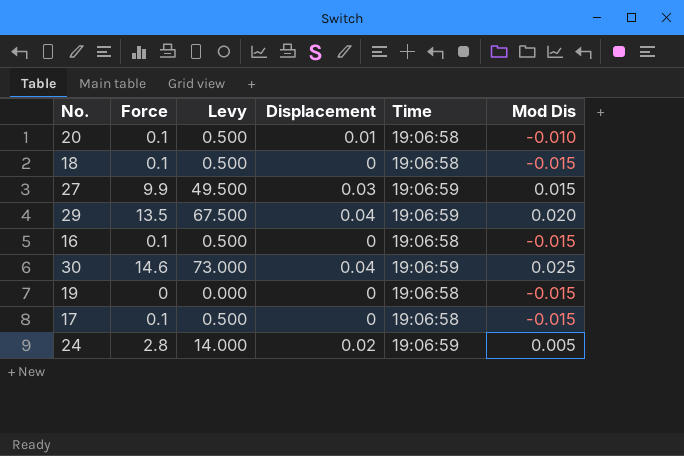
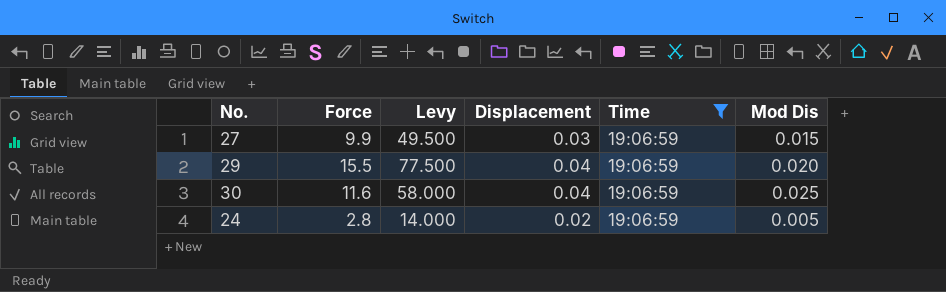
filter: none -> Time = 19:06:59
29 | Force: 13.5 -> 15.5
29 | Levy: 67.500 -> 77.500
30 | Force: 14.6 -> 11.6
30 | Levy: 73.000 -> 58.000

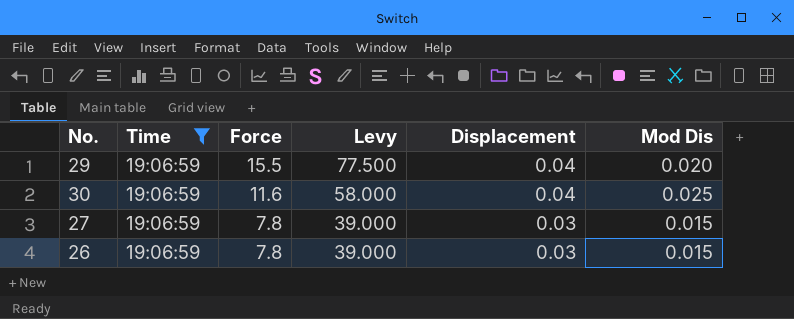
row order: none -> Force descending
column Time | position: 5 -> 2
row 24: 2.8 | 14.000 | 0.02 | 19:06:59 | 0.005 -> none
27 | Force: 9.9 -> 7.8
27 | Levy: 49.500 -> 39.000
row 26: none -> 19:06:59 | 7.8 | 39.000 | 0.03 | 0.015

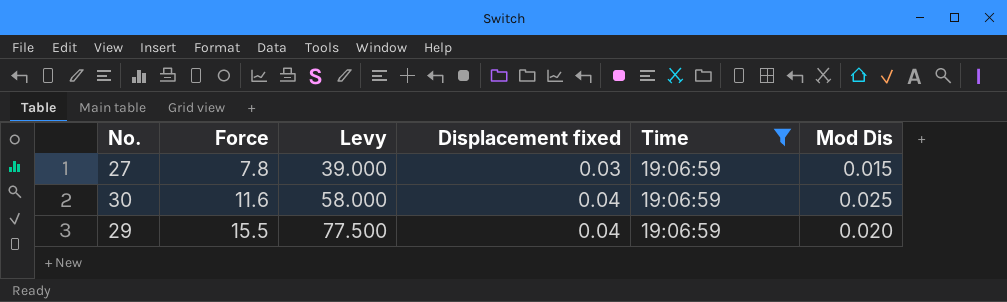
row order: Force descending -> Force ascending
column name: Displacement -> Displacement fixed
column Time | position: 2 -> 5
row 26: 19:06:59 | 7.8 | 39.000 | 0.03 | 0.015 -> none

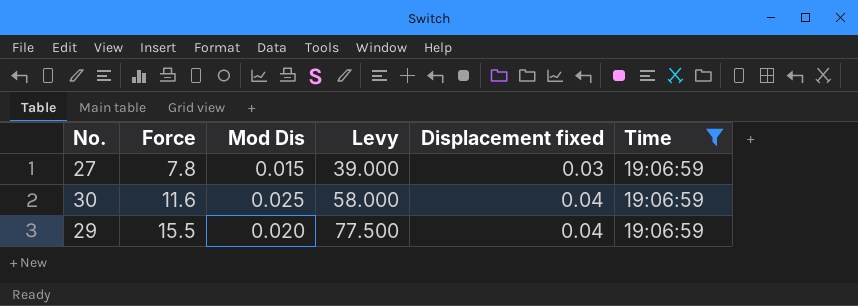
column Mod Dis | position: 6 -> 3

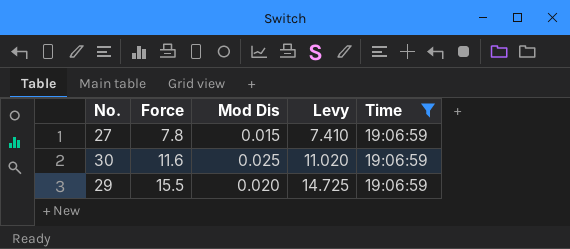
column Displacement fixed | position: 5 -> none
column Levy | formula: [Force] * 5 -> [Force] * 0.95

